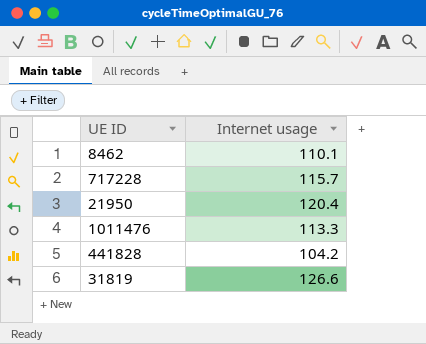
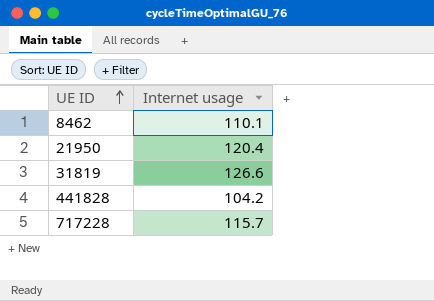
row order: none -> UE ID ascending
row 1011476: 113.3 -> none

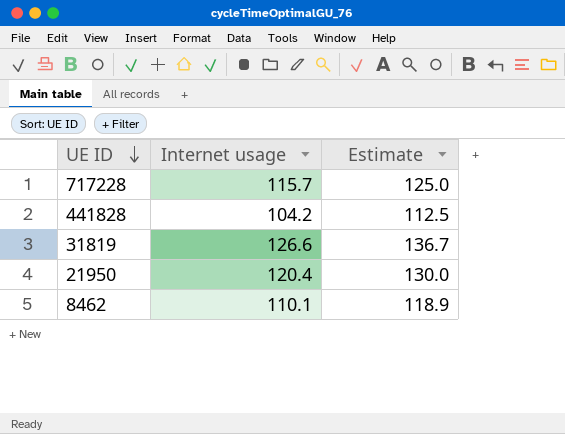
row order: UE ID ascending -> UE ID descending
column Estimate | formula: none -> [Internet usage] * 1.08

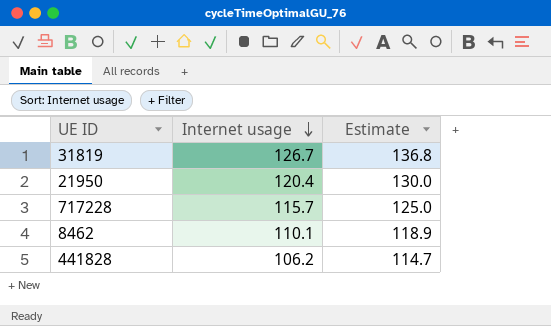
row order: UE ID descending -> Internet usage descending
31819 | Internet usage: 126.6 -> 126.7
31819 | Estimate: 136.7 -> 136.8
441828 | Internet usage: 104.2 -> 106.2
441828 | Estimate: 112.5 -> 114.7

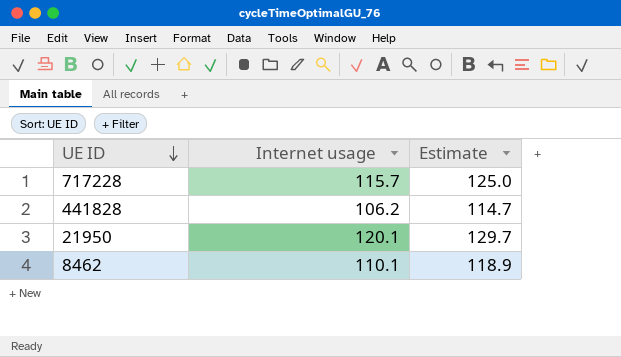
row order: Internet usage descending -> UE ID descending
row 31819: 126.7 | 136.8 -> none
21950 | Internet usage: 120.4 -> 120.1
21950 | Estimate: 130.0 -> 129.7

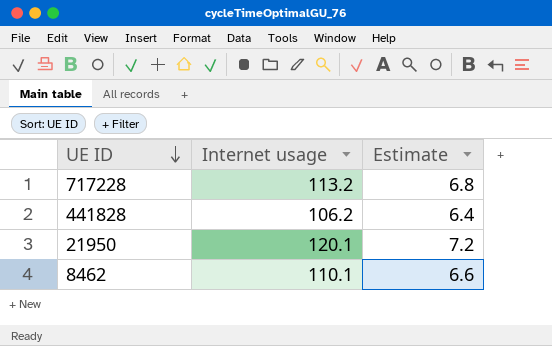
column Estimate | formula: [Internet usage] * 1.08 -> [Internet usage] * 0.06
717228 | Internet usage: 115.7 -> 113.2

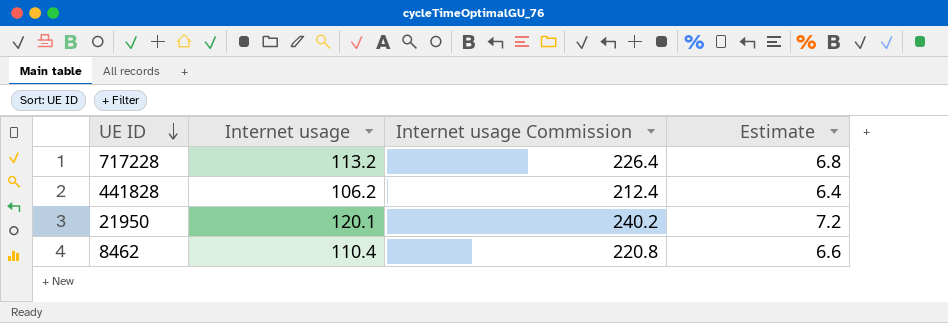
column Internet usage Commission | formula: none -> [Internet usage] * 2
8462 | Internet usage: 110.1 -> 110.4

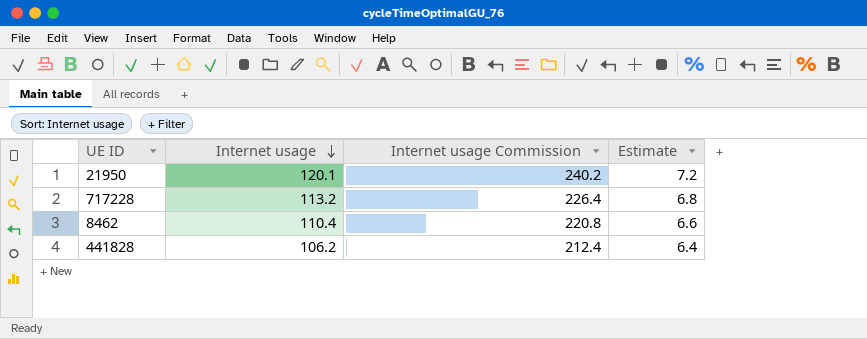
row order: UE ID descending -> Internet usage descending

